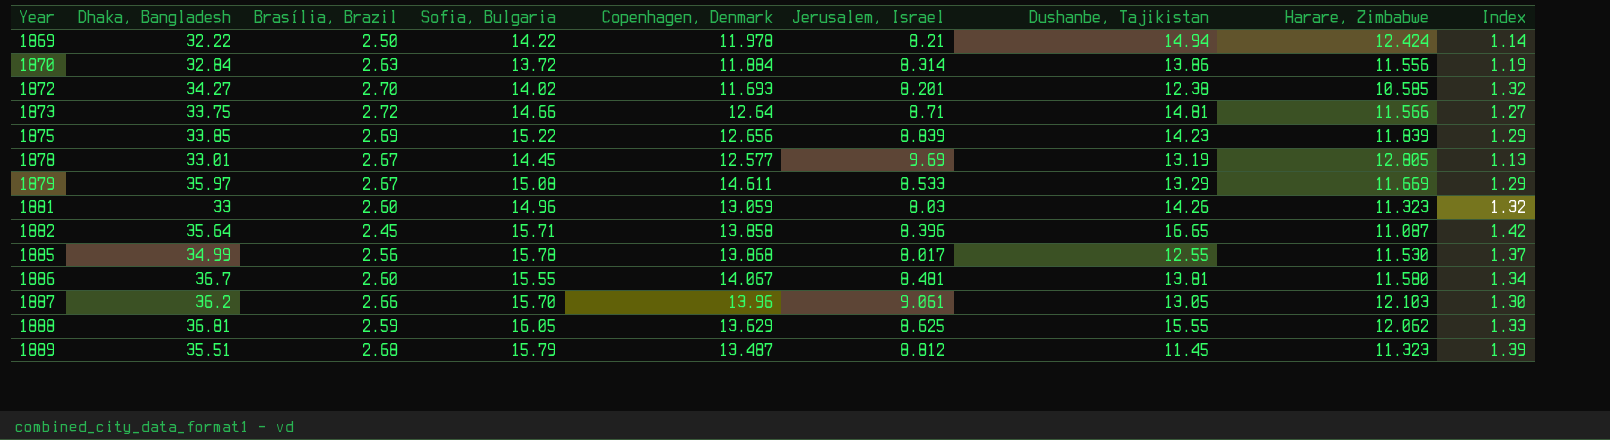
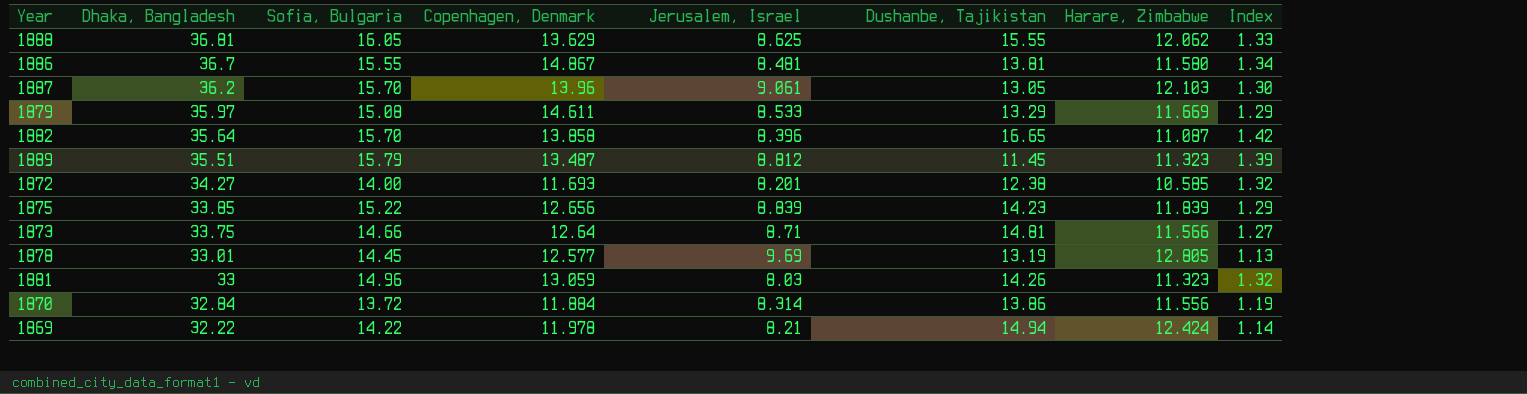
row order: Year ascending -> Dhaka, Bangladesh descending
column Brasília, Brazil | position: 3 -> none
row 1885: 34.99 | 2.56 | 15.78 | 13.868 | 8.017 | 12.55 | 11.530 | 1.37 -> none
1886 | Copenhagen, Denmark: 14.067 -> 14.867
1882 | Sofia, Bulgaria: 15.71 -> 15.70
1872 | Sofia, Bulgaria: 14.02 -> 14.00

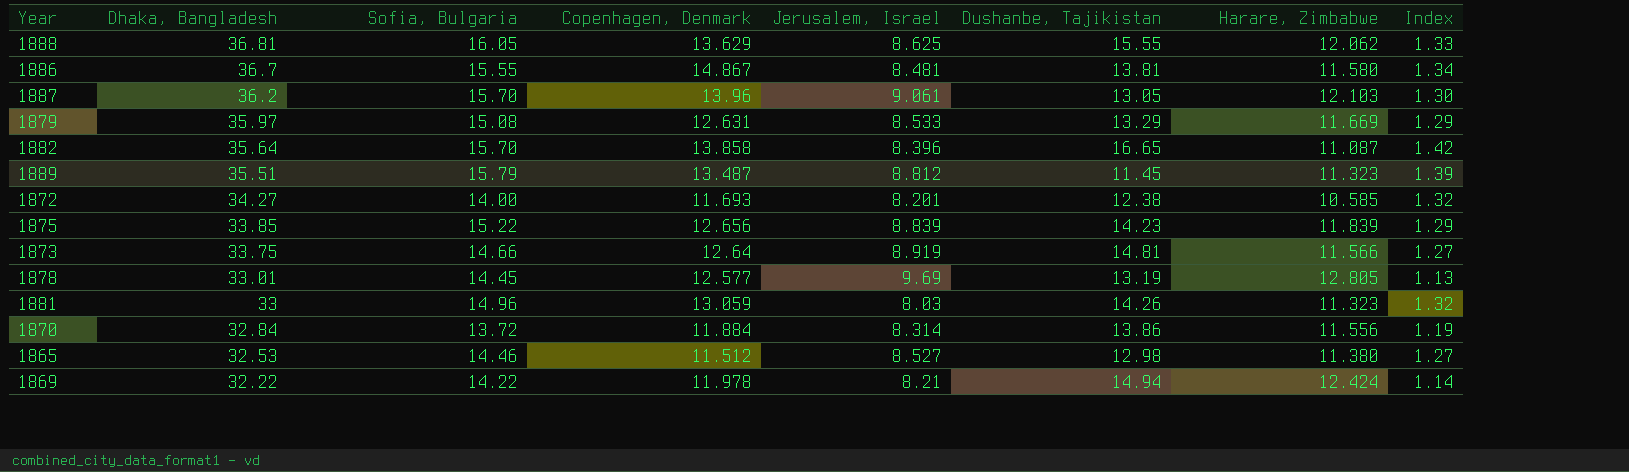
1879 | Copenhagen, Denmark: 14.611 -> 12.631
1873 | Jerusalem, Israel: 8.71 -> 8.919
row 1865: none -> 32.53 | 14.46 | 11.512 | 8.527 | 12.98 | 11.380 | 1.27

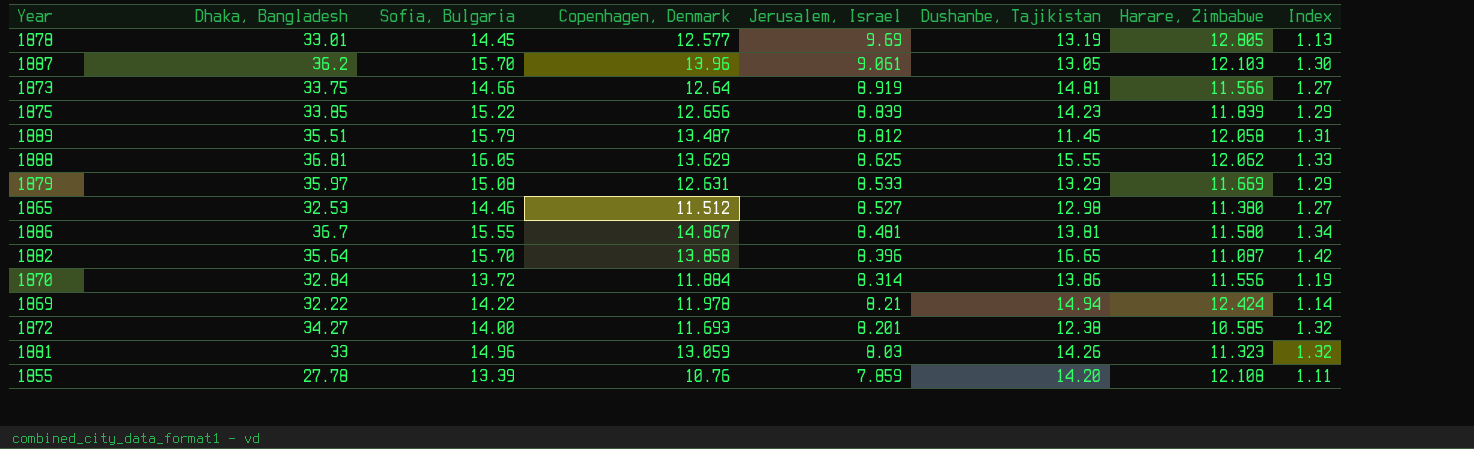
row order: Dhaka, Bangladesh descending -> Jerusalem, Israel descending
1889 | Harare, Zimbabwe: 11.323 -> 12.058
1889 | Index: 1.39 -> 1.31
row 1855: none -> 27.78 | 13.39 | 10.76 | 7.859 | 14.20 | 12.108 | 1.11

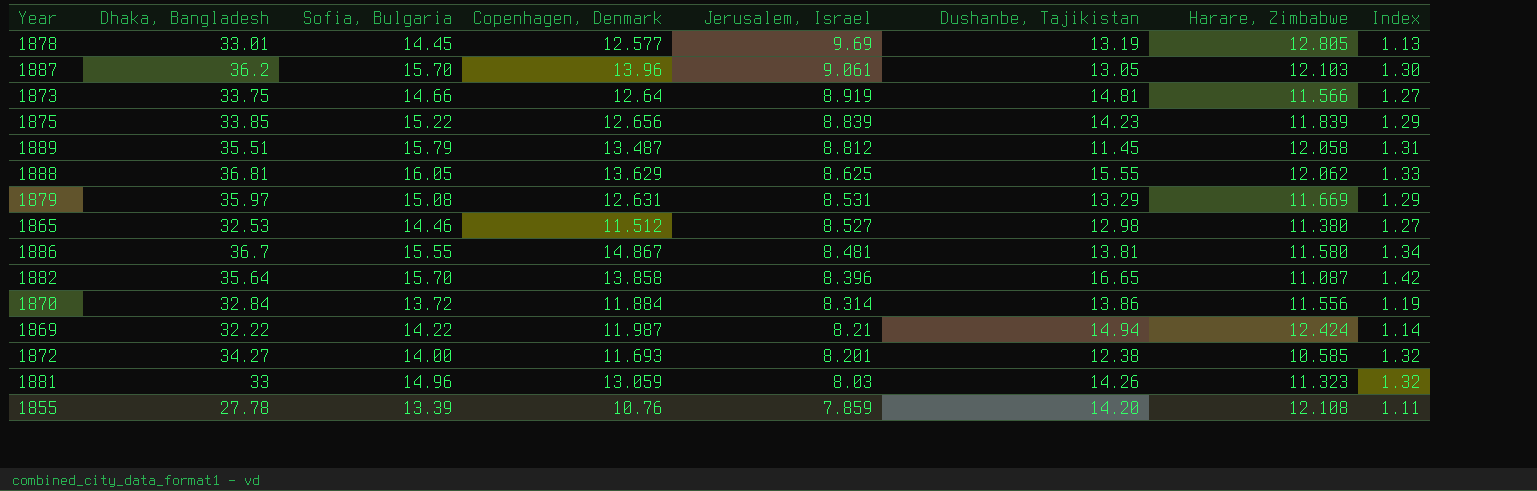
1879 | Jerusalem, Israel: 8.533 -> 8.531
1869 | Copenhagen, Denmark: 11.978 -> 11.987

